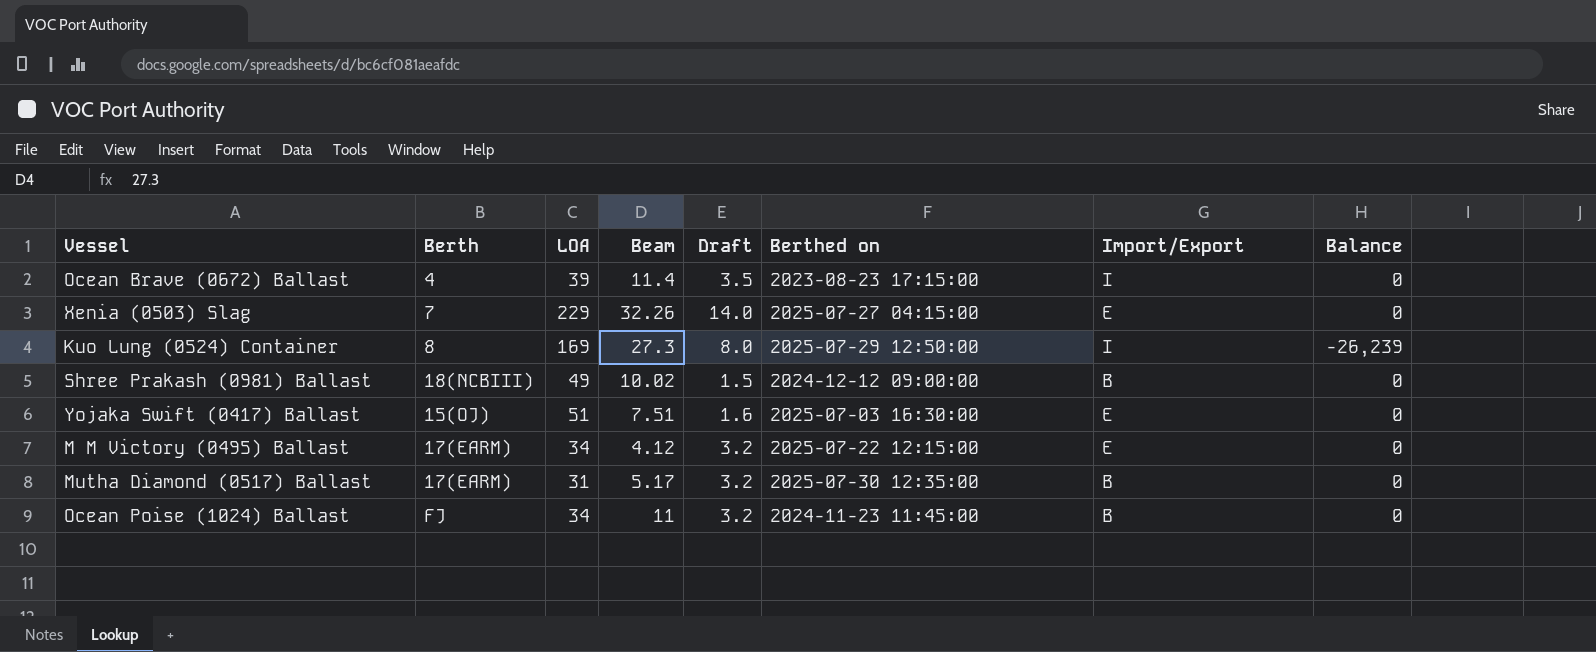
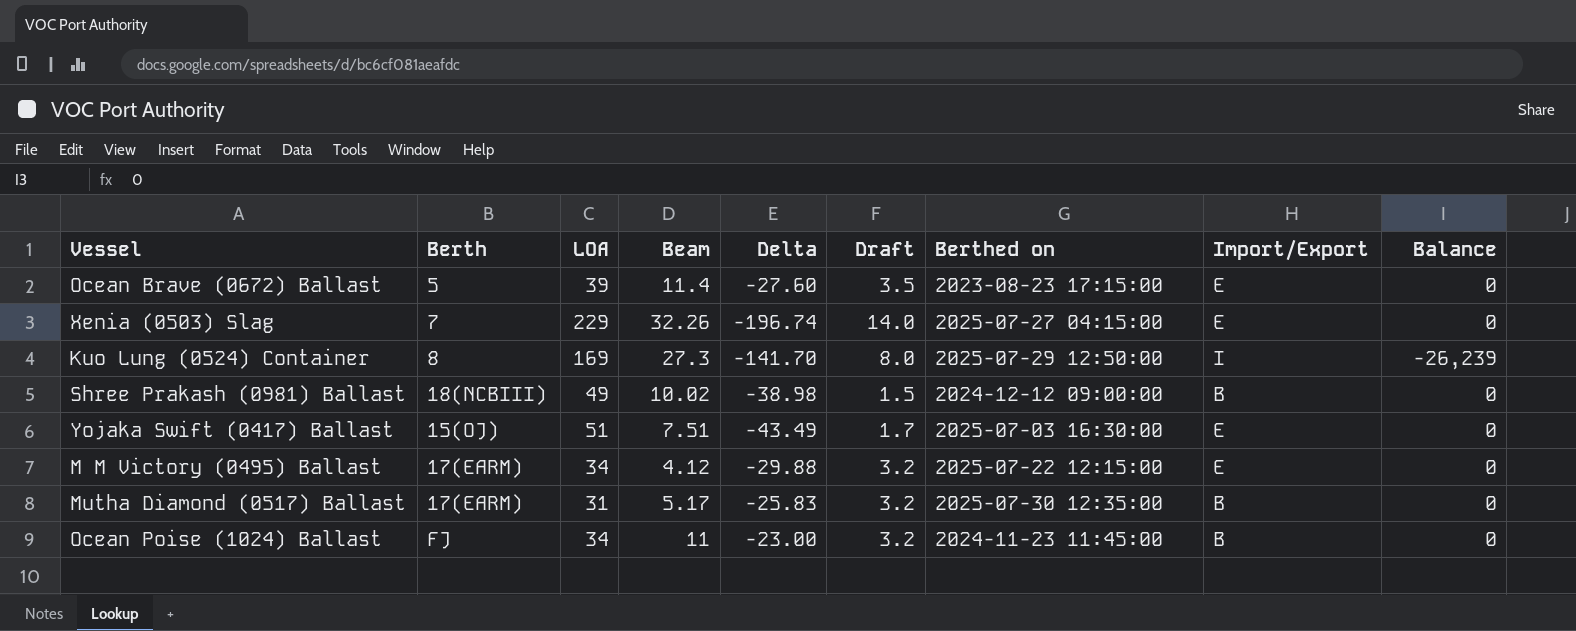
column Delta | formula: none -> [Beam] - [LOA]
Ocean Brave (0672) Ballast | Berth: 4 -> 5
Ocean Brave (0672) Ballast | Import/Export: I -> E
Yojaka Swift (0417) Ballast | Draft: 1.6 -> 1.7

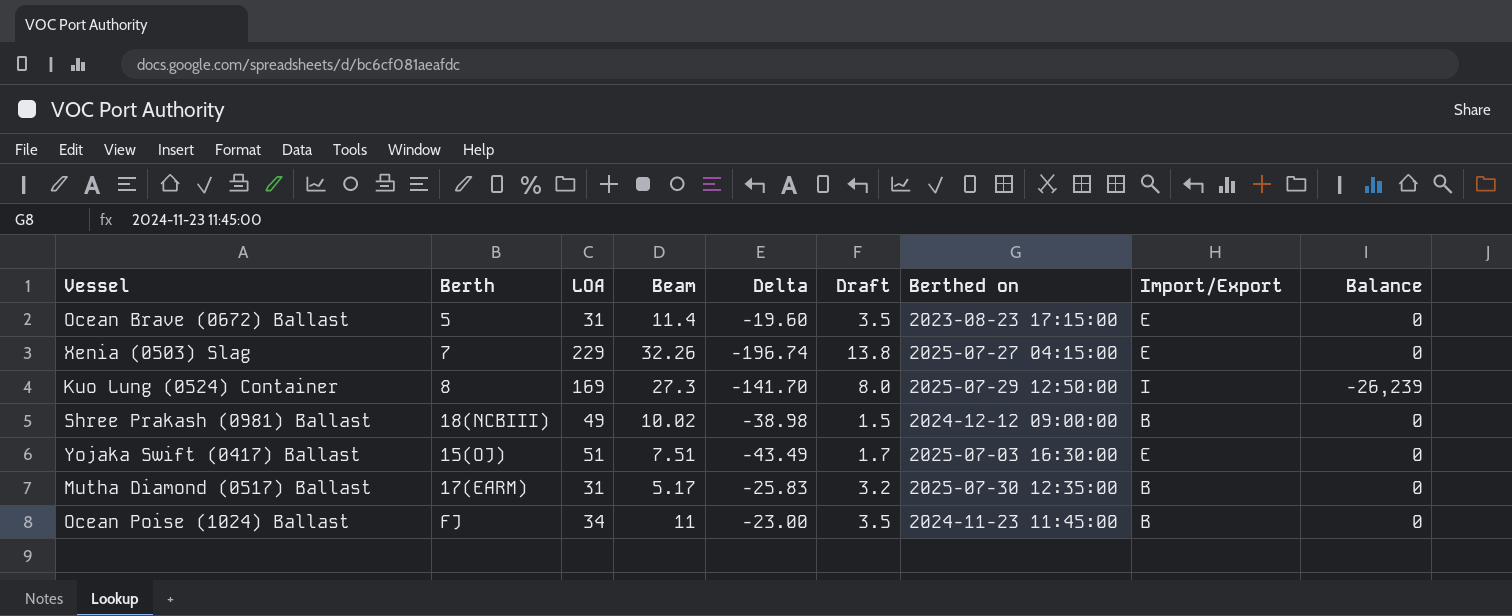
row M M Victory (0495) Ballast: 17(EARM) | 34 | 4.12 | -29.88 | 3.2 | 2025-07-22 12:15:00 | E | 0 -> none
Ocean Brave (0672) Ballast | LOA: 39 -> 31
Ocean Brave (0672) Ballast | Delta: -27.60 -> -19.60
Xenia (0503) Slag | Draft: 14.0 -> 13.8
Ocean Poise (1024) Ballast | Draft: 3.2 -> 3.5

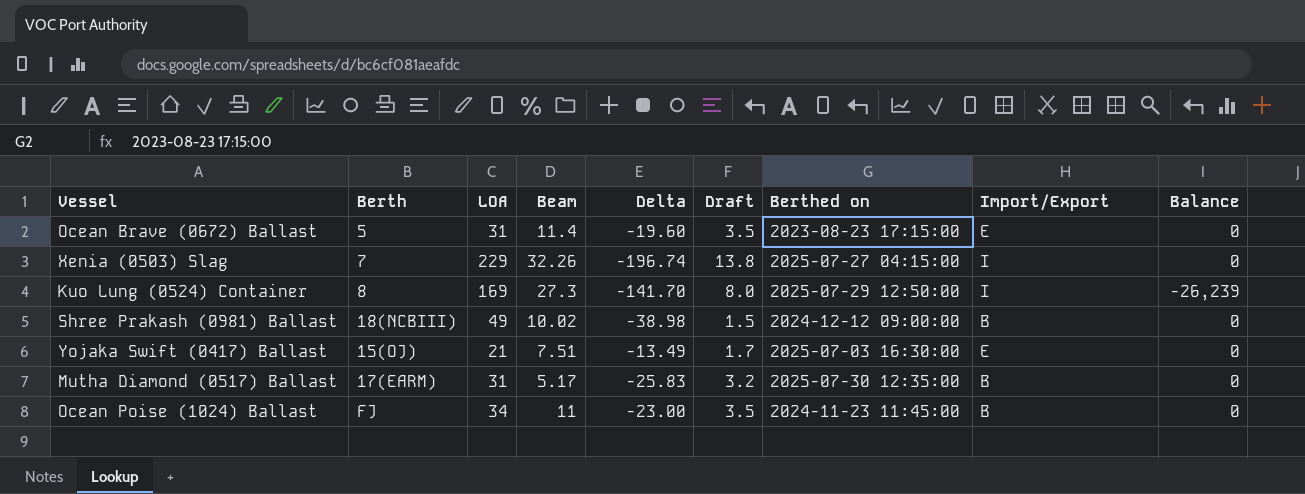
Xenia (0503) Slag | Import/Export: E -> I
Yojaka Swift (0417) Ballast | LOA: 51 -> 21
Yojaka Swift (0417) Ballast | Delta: -43.49 -> -13.49

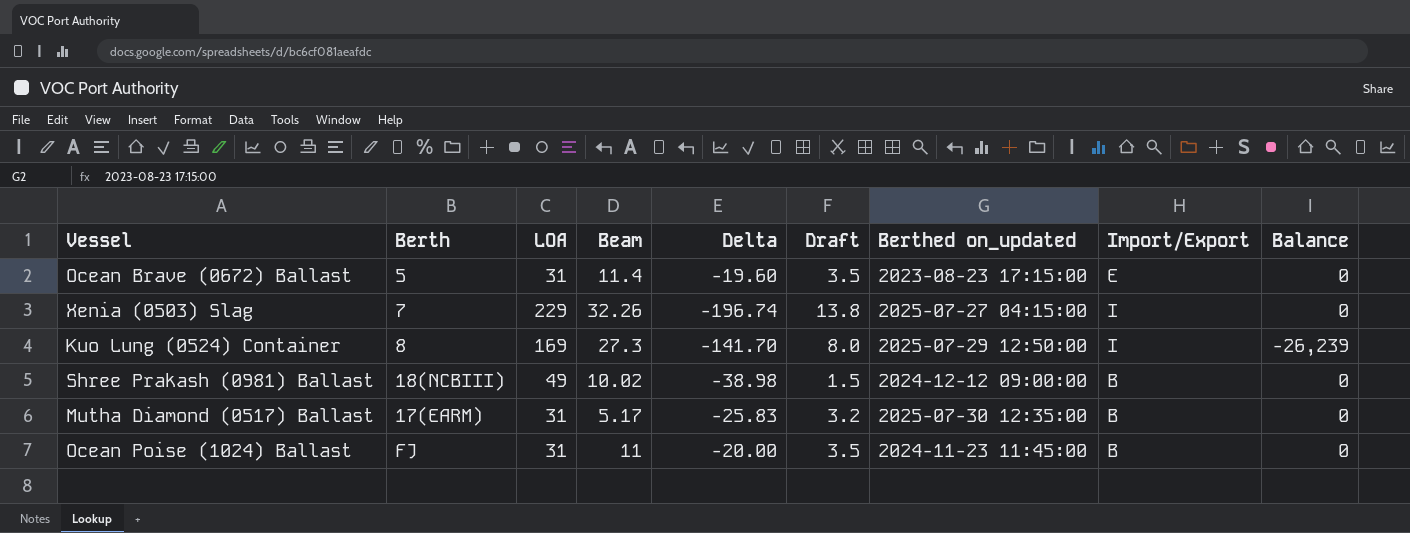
column name: Berthed on -> Berthed on_updated
row Yojaka Swift (0417) Ballast: 15(OJ) | 21 | 7.51 | -13.49 | 1.7 | 2025-07-03 16:30:00 | E | 0 -> none
Ocean Poise (1024) Ballast | LOA: 34 -> 31
Ocean Poise (1024) Ballast | Delta: -23.00 -> -20.00

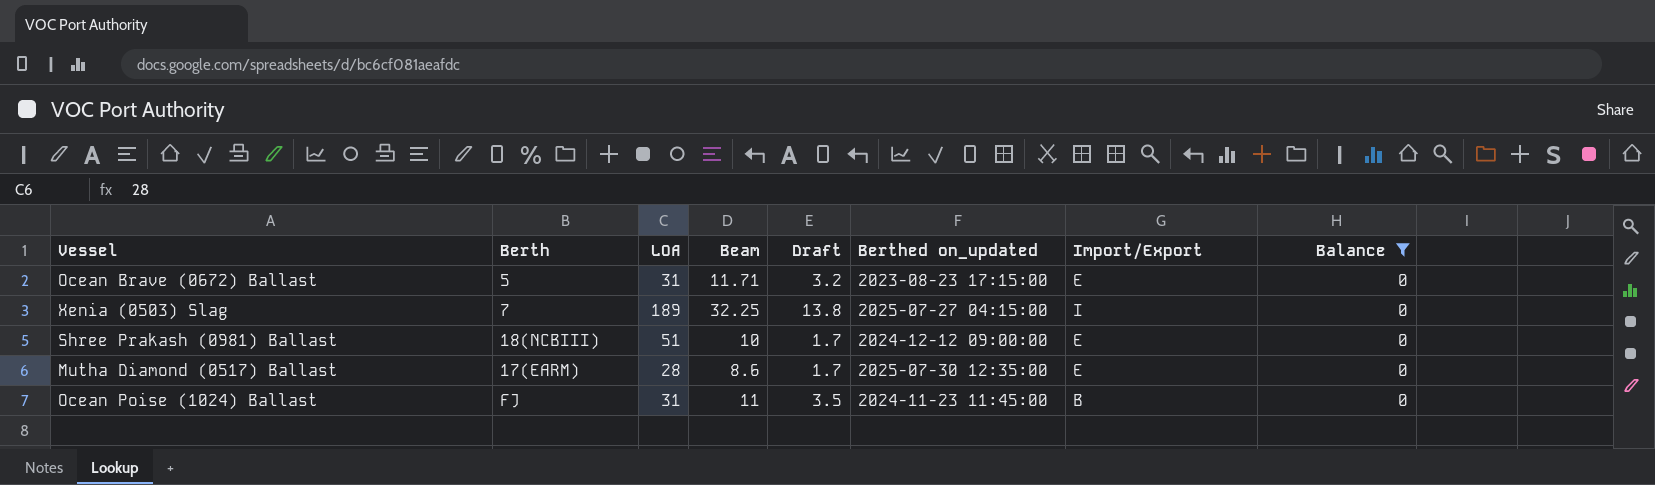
filter: none -> Balance = 0
column Delta | formula: [Beam] - [LOA] -> none
Ocean Brave (0672) Ballast | Beam: 11.4 -> 11.71
Ocean Brave (0672) Ballast | Draft: 3.5 -> 3.2
Xenia (0503) Slag | LOA: 229 -> 189
Xenia (0503) Slag | Beam: 32.26 -> 32.25
Shree Prakash (0981) Ballast | LOA: 49 -> 51
Shree Prakash (0981) Ballast | Beam: 10.02 -> 10
Shree Prakash (0981) Ballast | Draft: 1.5 -> 1.7
Shree Prakash (0981) Ballast | Import/Export: B -> E
Mutha Diamond (0517) Ballast | LOA: 31 -> 28
Mutha Diamond (0517) Ballast | Beam: 5.17 -> 8.6
Mutha Diamond (0517) Ballast | Draft: 3.2 -> 1.7
Mutha Diamond (0517) Ballast | Import/Export: B -> E

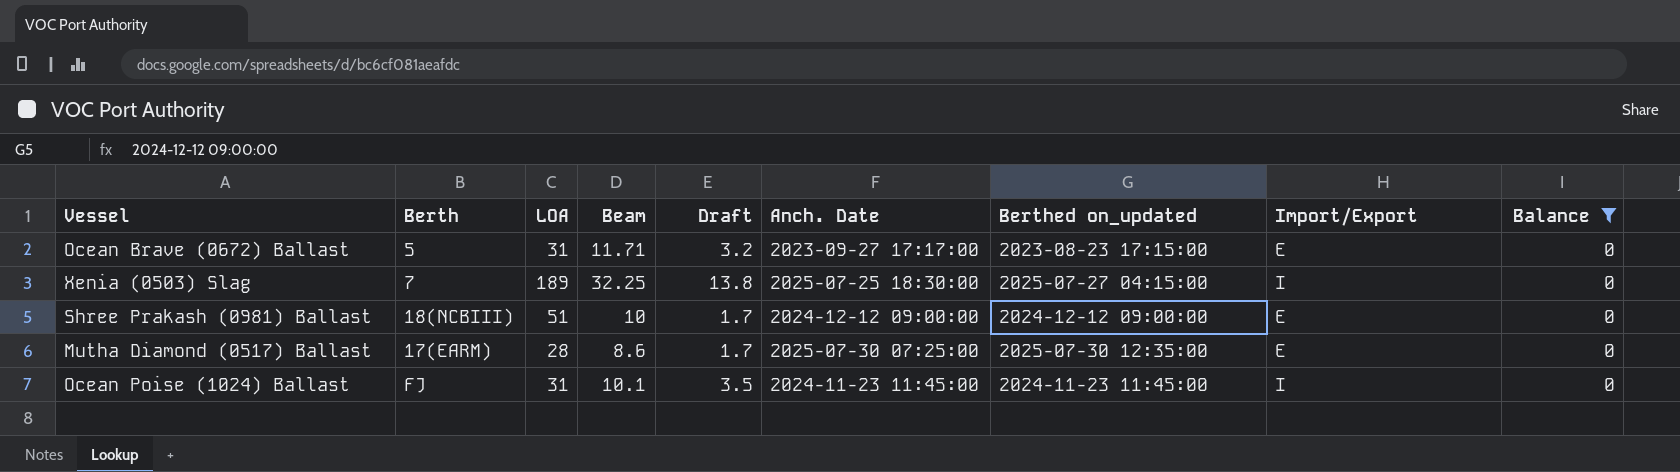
column Anch. Date | position: none -> 6
Ocean Poise (1024) Ballast | Beam: 11 -> 10.1
Ocean Poise (1024) Ballast | Import/Export: B -> I

